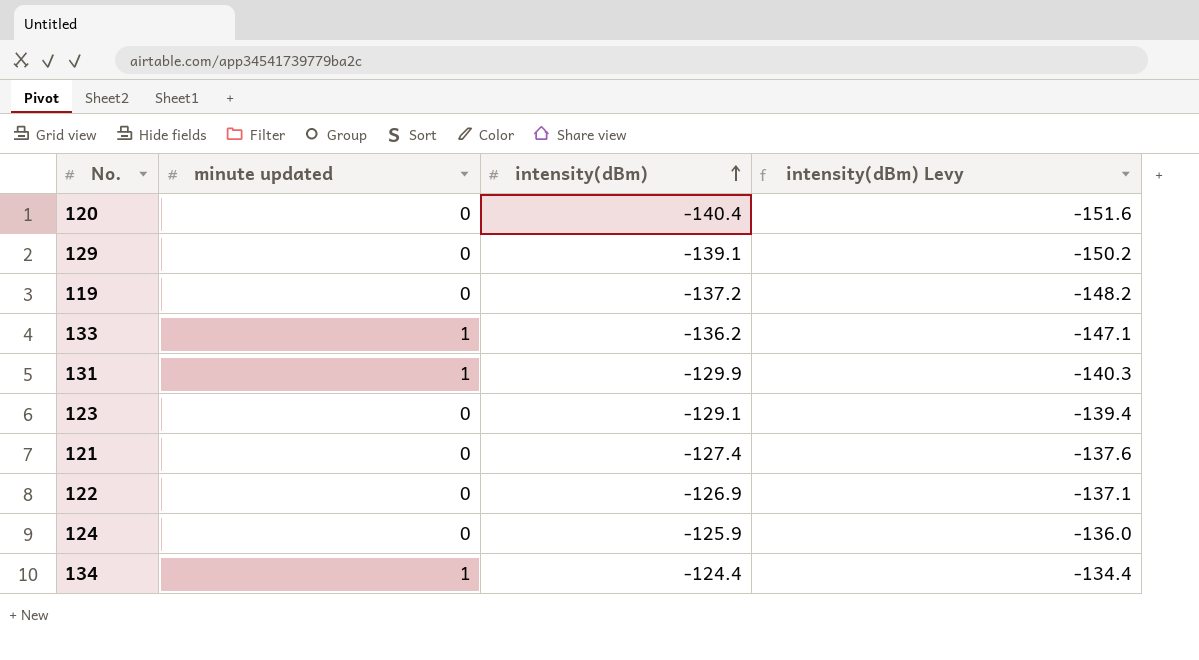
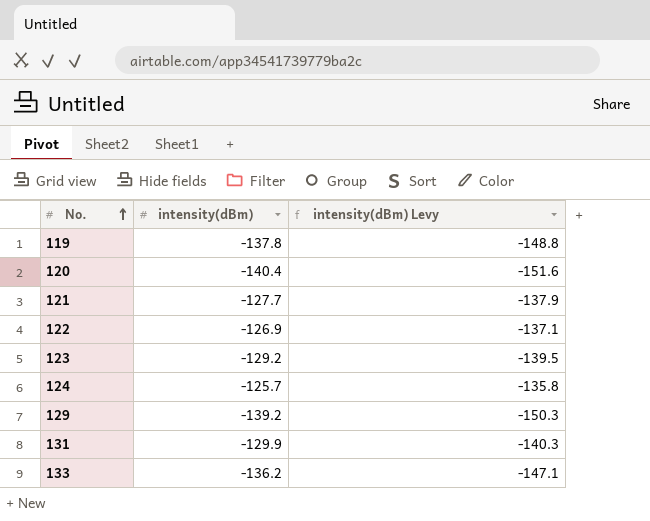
row order: intensity(dBm) ascending -> No. ascending
column minute updated | position: 2 -> none
row 134: 1 | -124.4 | -134.4 -> none
119 | intensity(dBm): -137.2 -> -137.8
119 | intensity(dBm) Levy: -148.2 -> -148.8
121 | intensity(dBm): -127.4 -> -127.7
121 | intensity(dBm) Levy: -137.6 -> -137.9
123 | intensity(dBm): -129.1 -> -129.2
123 | intensity(dBm) Levy: -139.4 -> -139.5
124 | intensity(dBm): -125.9 -> -125.7
124 | intensity(dBm) Levy: -136.0 -> -135.8
129 | intensity(dBm): -139.1 -> -139.2
129 | intensity(dBm) Levy: -150.2 -> -150.3

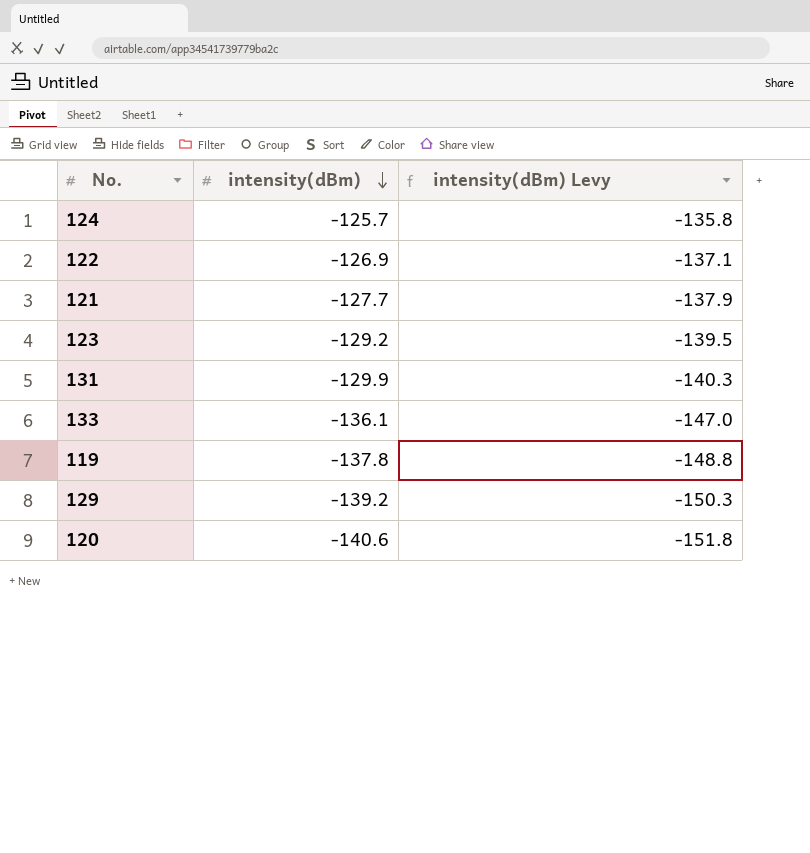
row order: No. ascending -> intensity(dBm) descending
133 | intensity(dBm): -136.2 -> -136.1
133 | intensity(dBm) Levy: -147.1 -> -147.0
120 | intensity(dBm): -140.4 -> -140.6
120 | intensity(dBm) Levy: -151.6 -> -151.8

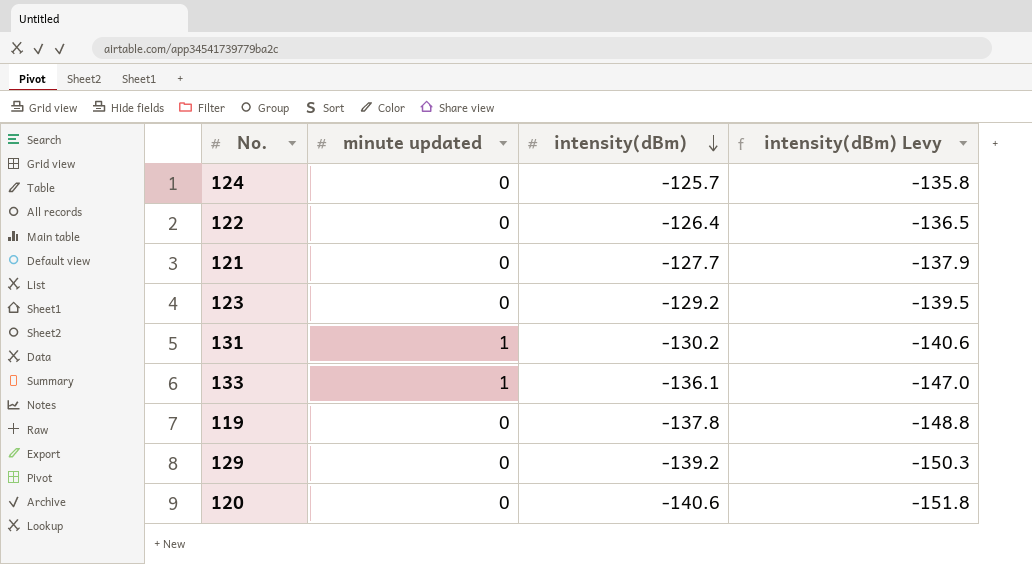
column minute updated | position: none -> 2
122 | intensity(dBm): -126.9 -> -126.4
122 | intensity(dBm) Levy: -137.1 -> -136.5
131 | intensity(dBm): -129.9 -> -130.2
131 | intensity(dBm) Levy: -140.3 -> -140.6

